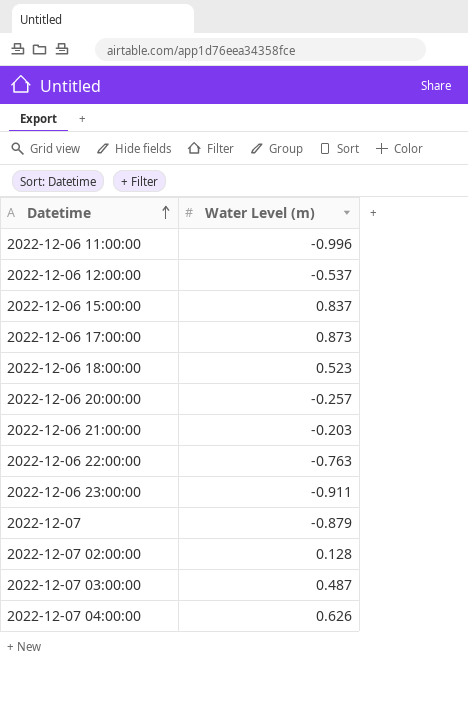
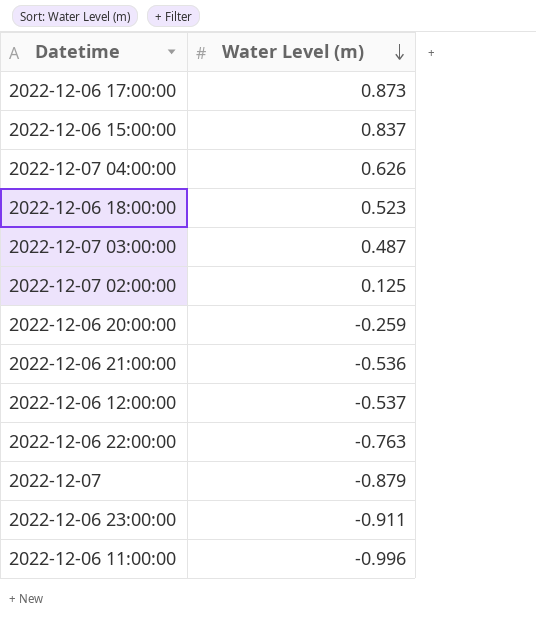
row order: Datetime ascending -> Water Level (m) descending
2022-12-07 02:00:00 | Water Level (m): 0.128 -> 0.125
2022-12-06 20:00:00 | Water Level (m): -0.257 -> -0.259
2022-12-06 21:00:00 | Water Level (m): -0.203 -> -0.536

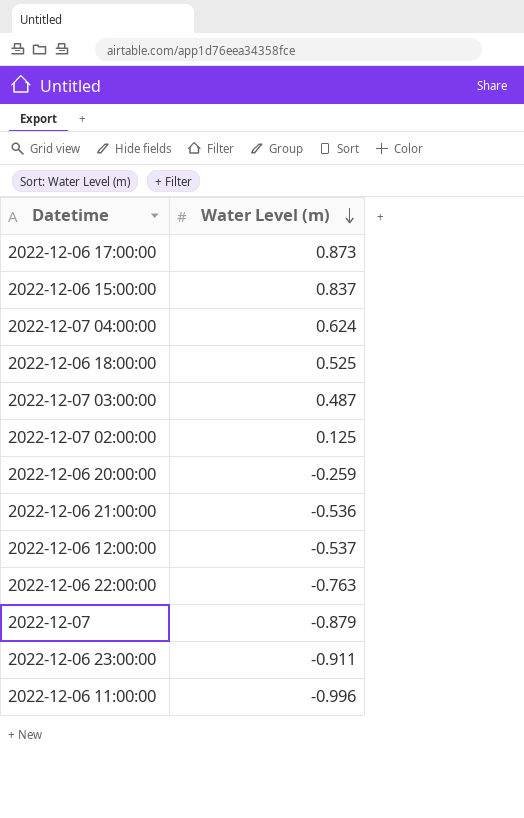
2022-12-07 04:00:00 | Water Level (m): 0.626 -> 0.624
2022-12-06 18:00:00 | Water Level (m): 0.523 -> 0.525

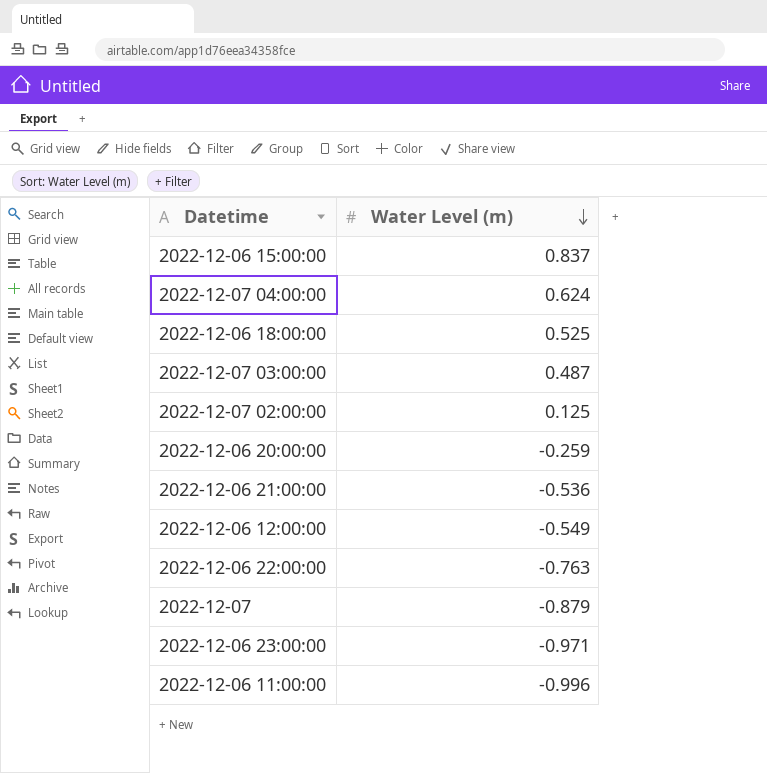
row 2022-12-06 17:00:00: 0.873 -> none
2022-12-06 12:00:00 | Water Level (m): -0.537 -> -0.549
2022-12-06 23:00:00 | Water Level (m): -0.911 -> -0.971

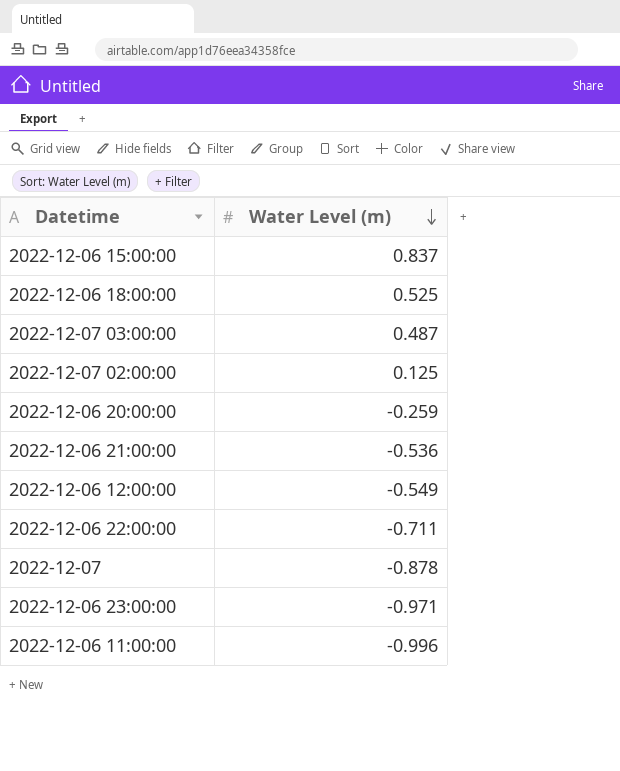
row 2022-12-07 04:00:00: 0.624 -> none
2022-12-06 22:00:00 | Water Level (m): -0.763 -> -0.711
2022-12-07 | Water Level (m): -0.879 -> -0.878

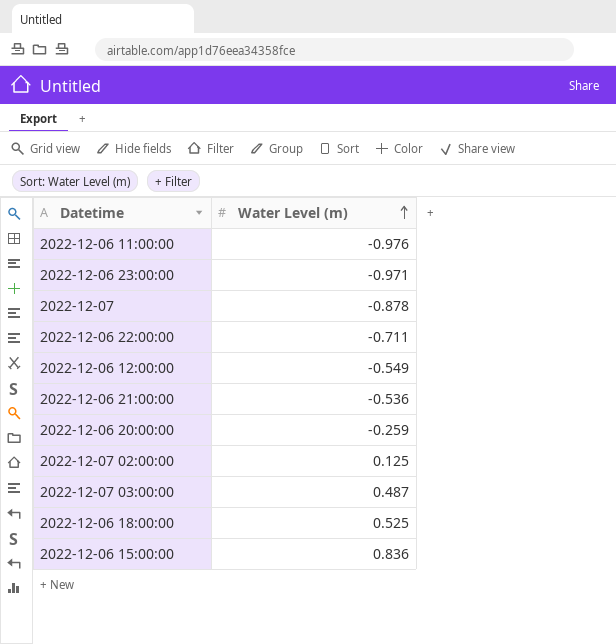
row order: Water Level (m) descending -> Water Level (m) ascending
2022-12-06 11:00:00 | Water Level (m): -0.996 -> -0.976
2022-12-06 15:00:00 | Water Level (m): 0.837 -> 0.836

